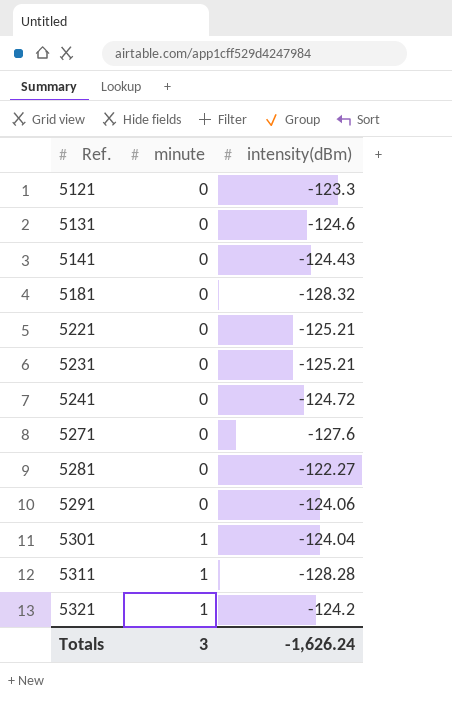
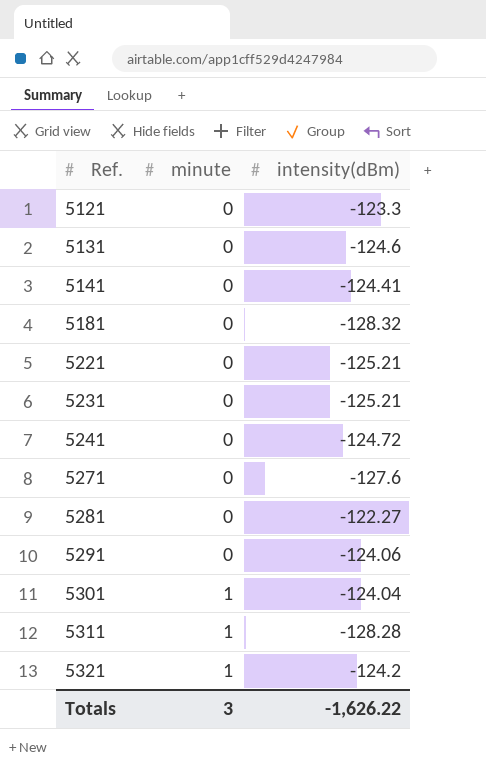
5141 | intensity(dBm): -124.43 -> -124.41
Totals | intensity(dBm): -1,626.24 -> -1,626.22

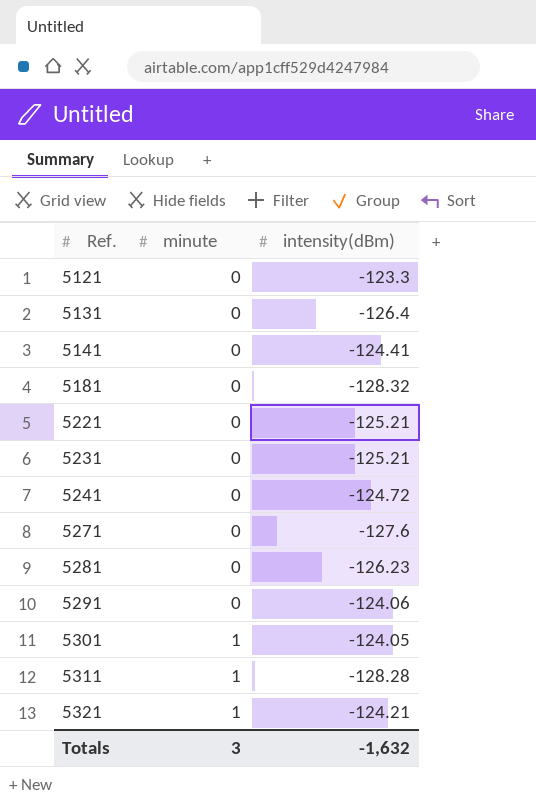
5131 | intensity(dBm): -124.6 -> -126.4
5281 | intensity(dBm): -122.27 -> -126.23
5301 | intensity(dBm): -124.04 -> -124.05
5321 | intensity(dBm): -124.2 -> -124.21
Totals | intensity(dBm): -1,626.22 -> -1,632

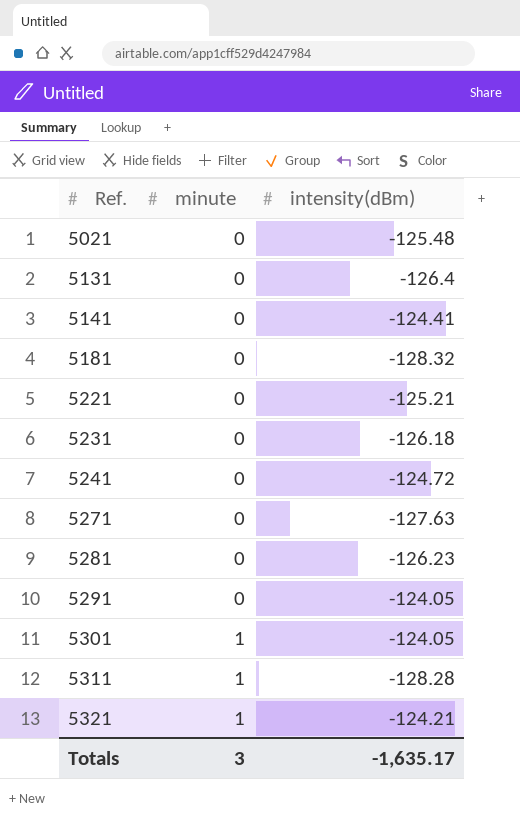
row 5121: 0 | -123.3 -> none
row 5021: none -> 0 | -125.48
5231 | intensity(dBm): -125.21 -> -126.18
5271 | intensity(dBm): -127.6 -> -127.63
5291 | intensity(dBm): -124.06 -> -124.05
Totals | intensity(dBm): -1,632 -> -1,635.17

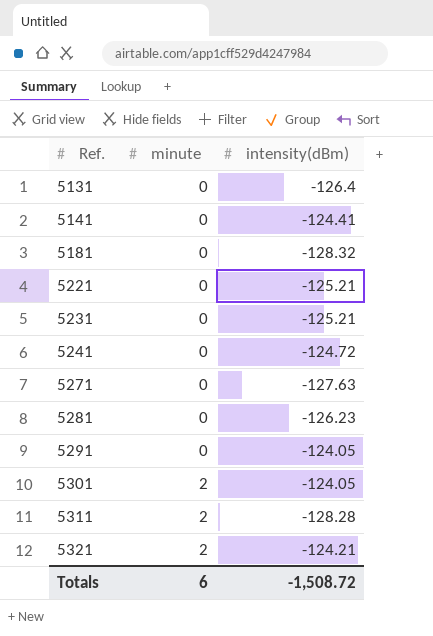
row 5021: 0 | -125.48 -> none
5231 | intensity(dBm): -126.18 -> -125.21
5301 | minute: 1 -> 2
5311 | minute: 1 -> 2
5321 | minute: 1 -> 2
Totals | minute: 3 -> 6
Totals | intensity(dBm): -1,635.17 -> -1,508.72

